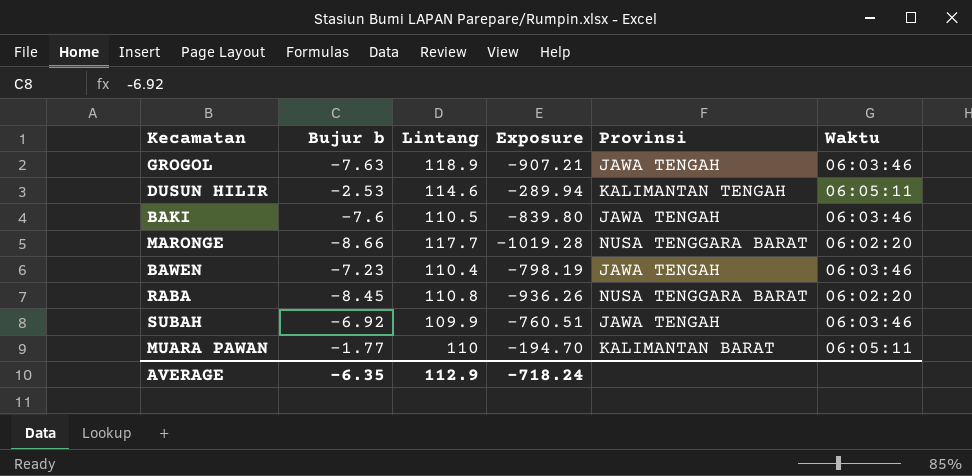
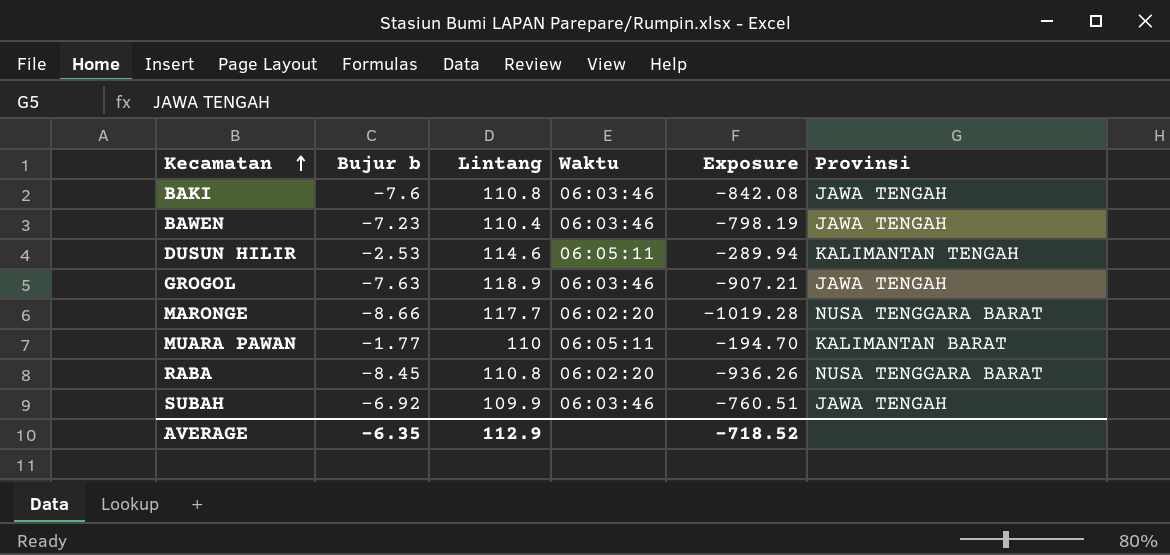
row order: none -> Kecamatan ascending
column Waktu | position: 6 -> 4
BAKI | Lintang: 110.5 -> 110.8
BAKI | Exposure: -839.80 -> -842.08
AVERAGE | Exposure: -718.24 -> -718.52

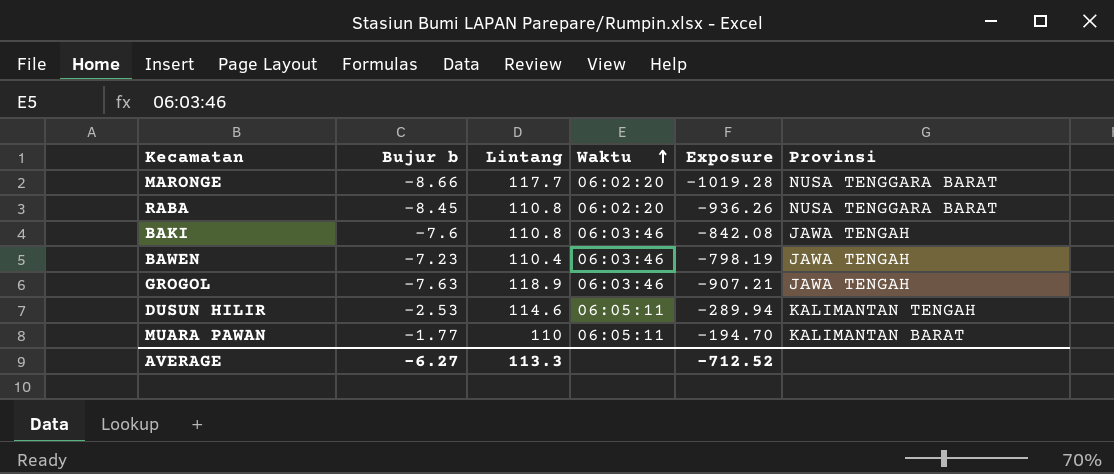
row order: Kecamatan ascending -> Waktu ascending
row SUBAH: -6.92 | 109.9 | 06:03:46 | -760.51 | JAWA TENGAH -> none
AVERAGE | Bujur b: -6.35 -> -6.27
AVERAGE | Lintang: 112.9 -> 113.3
AVERAGE | Exposure: -718.52 -> -712.52

